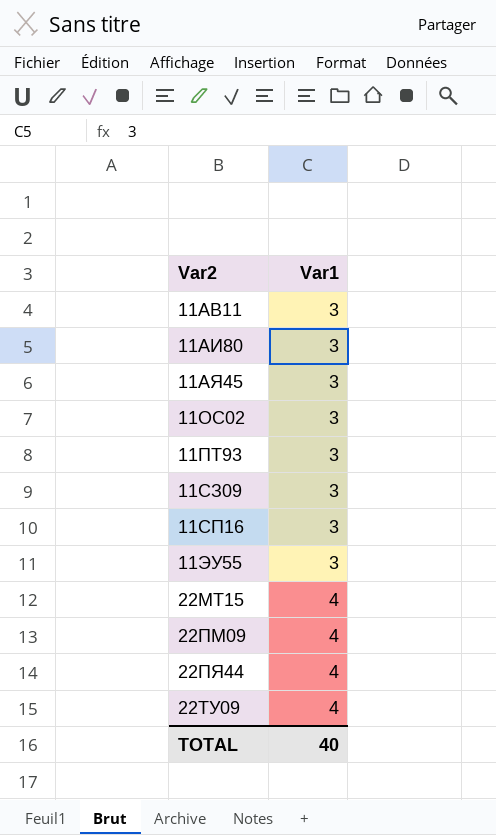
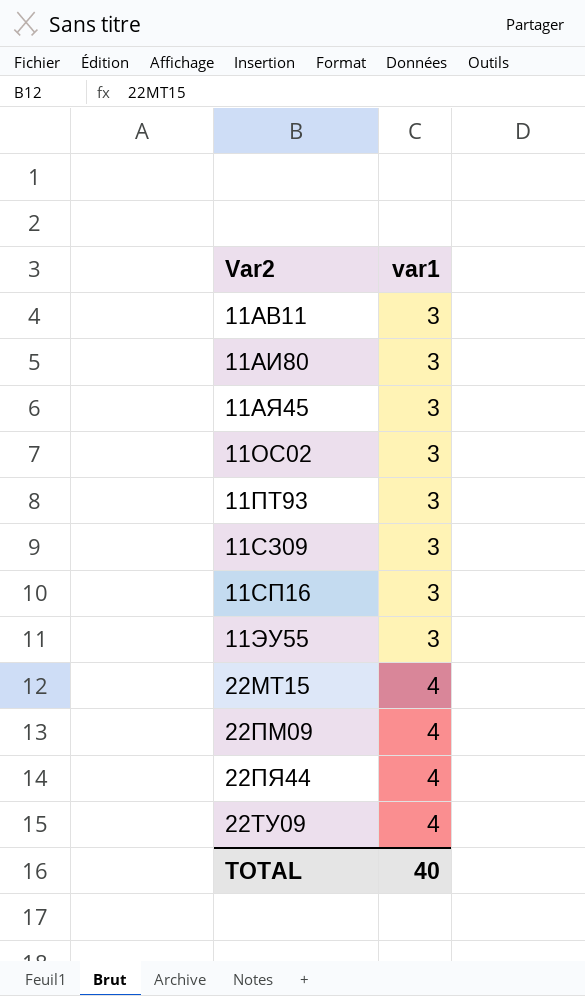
column name: Var1 -> var1

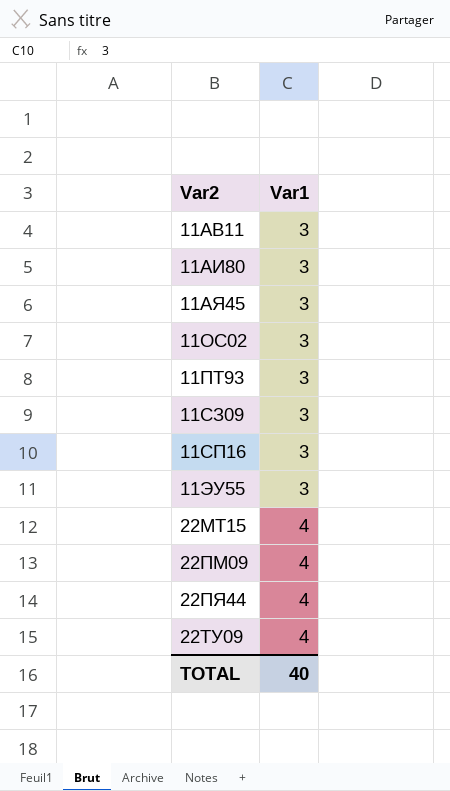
column name: var1 -> Var1

